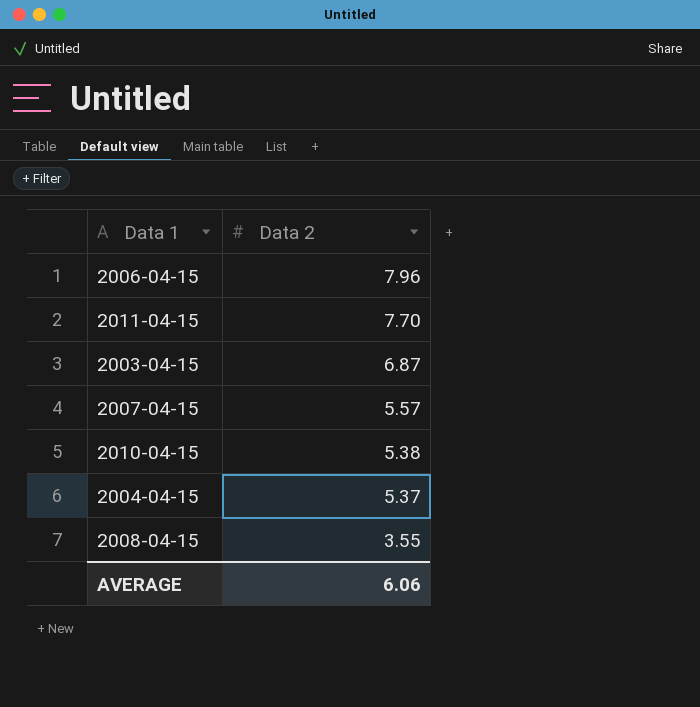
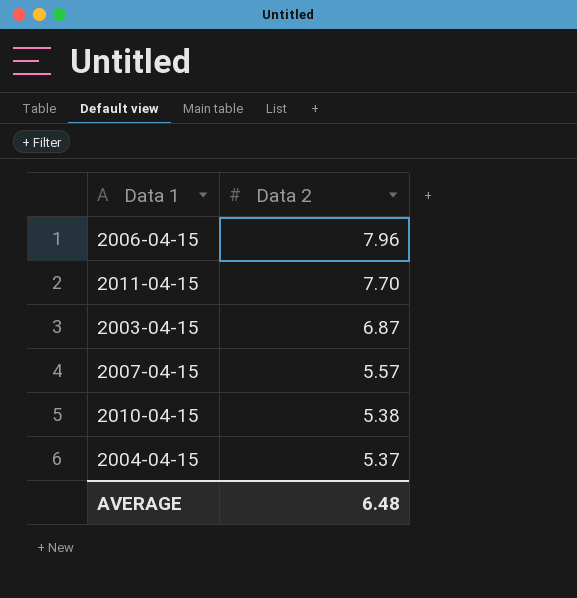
row 2008-04-15: 3.55 -> none
AVERAGE | Data 2: 6.06 -> 6.48

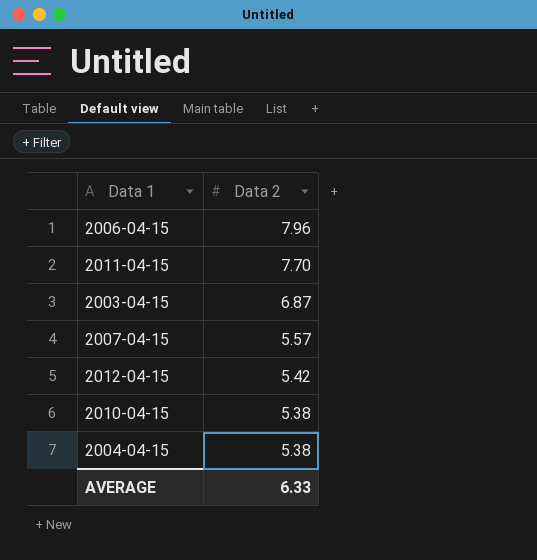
row 2012-04-15: none -> 5.42
2004-04-15 | Data 2: 5.37 -> 5.38
AVERAGE | Data 2: 6.48 -> 6.33

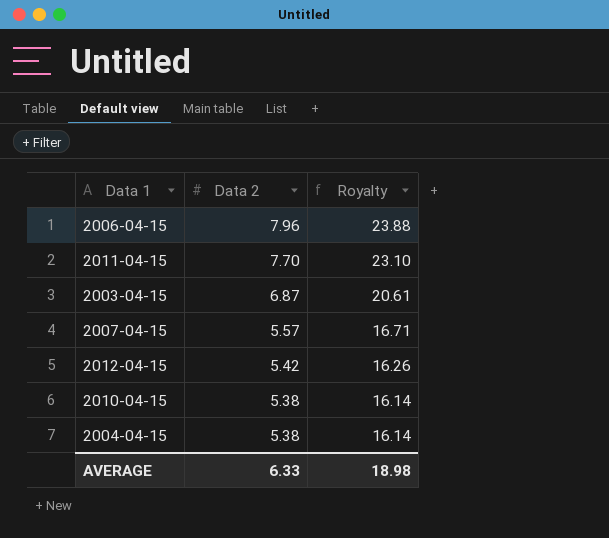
column Royalty | formula: none -> [Data 2] * 3

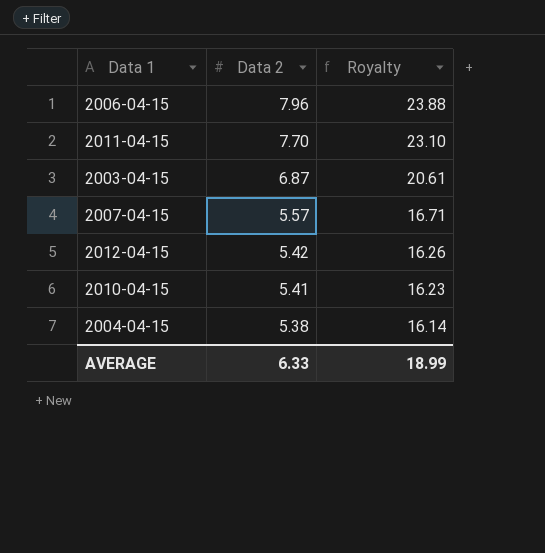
2010-04-15 | Data 2: 5.38 -> 5.41
2010-04-15 | Royalty: 16.14 -> 16.23
AVERAGE | Royalty: 18.98 -> 18.99

